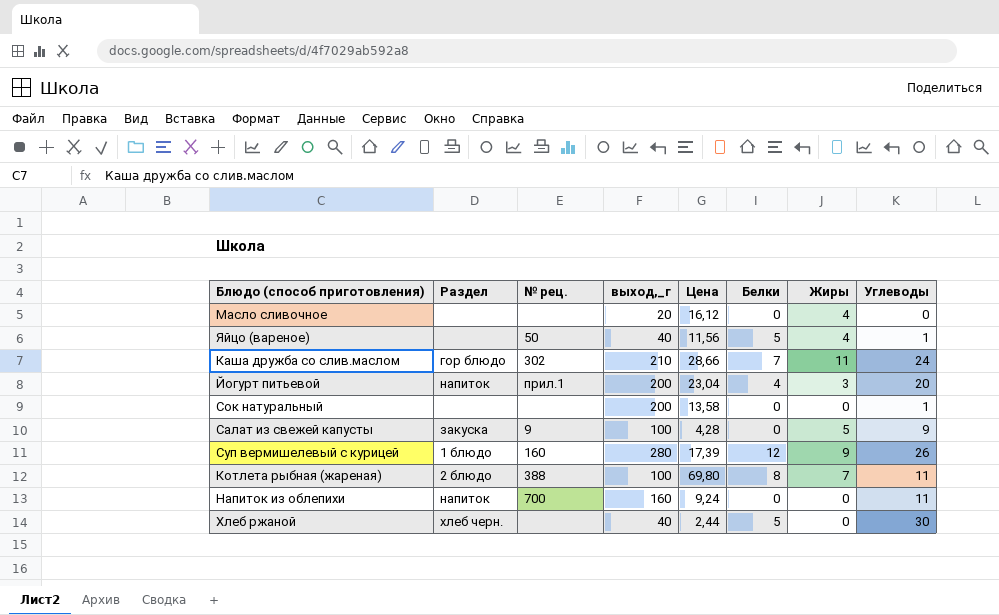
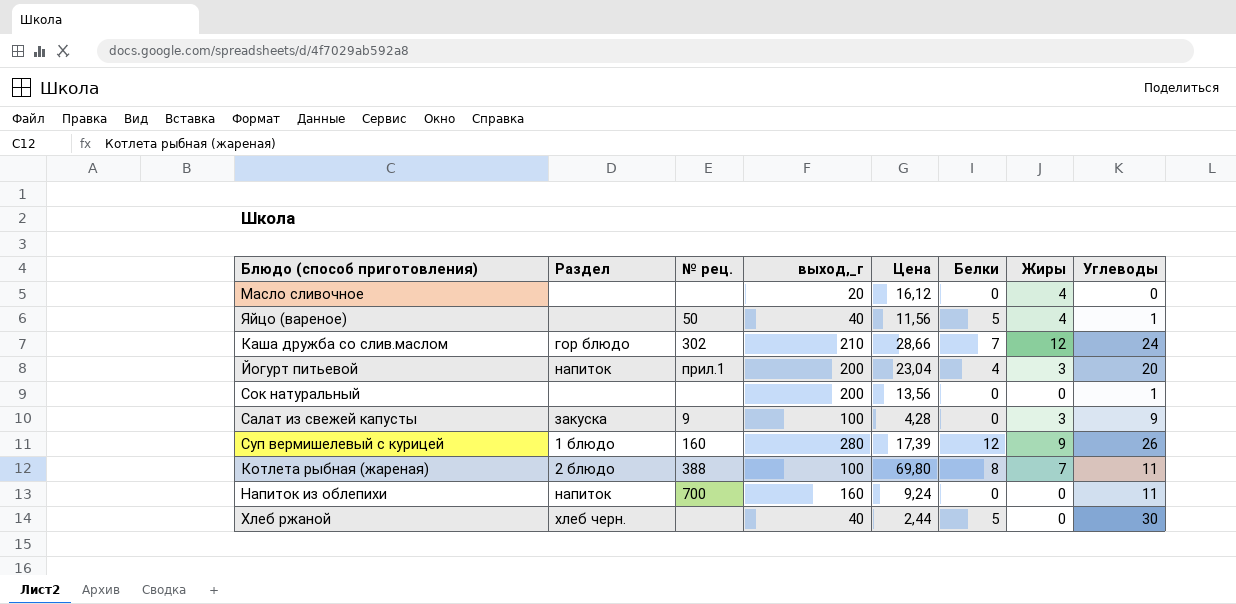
Каша дружба со слив.маслом | Жиры: 11 -> 12
Сок натуральный | Цена: 13,58 -> 13,56
Салат из свежей капусты | Жиры: 5 -> 3

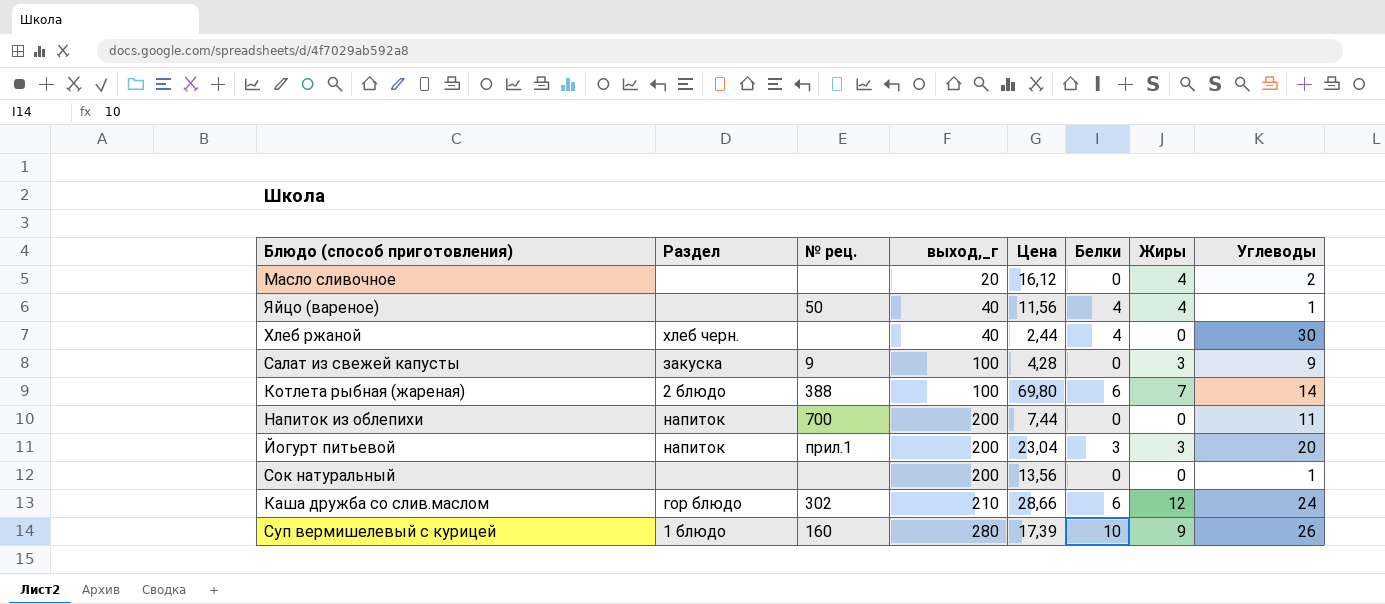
row order: none -> выход,_г ascending
Масло сливочное | Углеводы: 0 -> 2
Яйцо (вареное) | Белки: 5 -> 4
Хлеб ржаной | Белки: 5 -> 4
Котлета рыбная (жареная) | Белки: 8 -> 6
Котлета рыбная (жареная) | Углеводы: 11 -> 14
Напиток из облепихи | выход,_г: 160 -> 200
Напиток из облепихи | Цена: 9,24 -> 7,44
Йогурт питьевой | Белки: 4 -> 3
Каша дружба со слив.маслом | Белки: 7 -> 6
Суп вермишелевый с курицей | Белки: 12 -> 10

